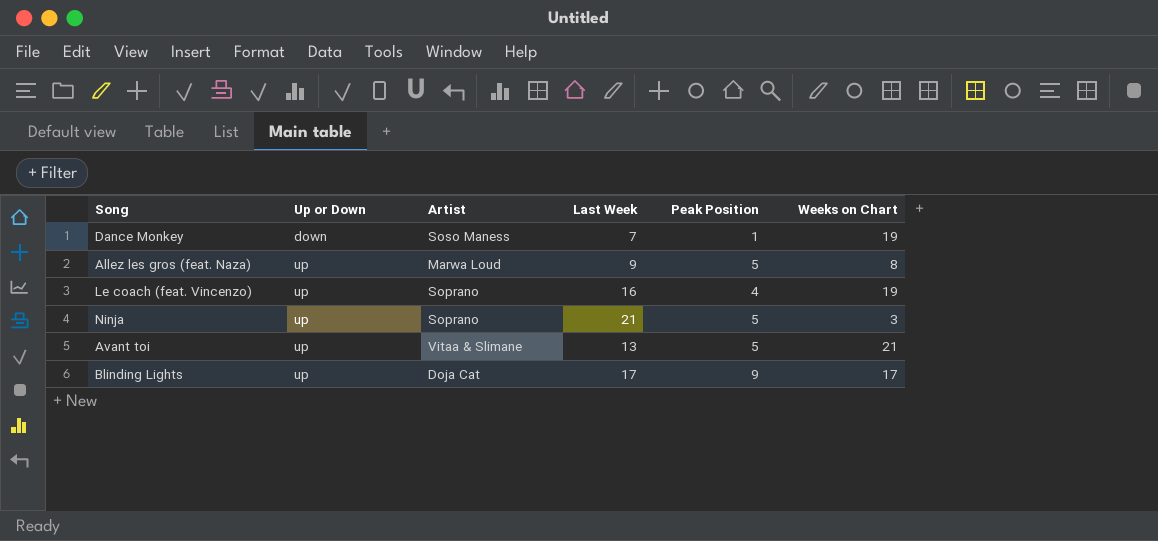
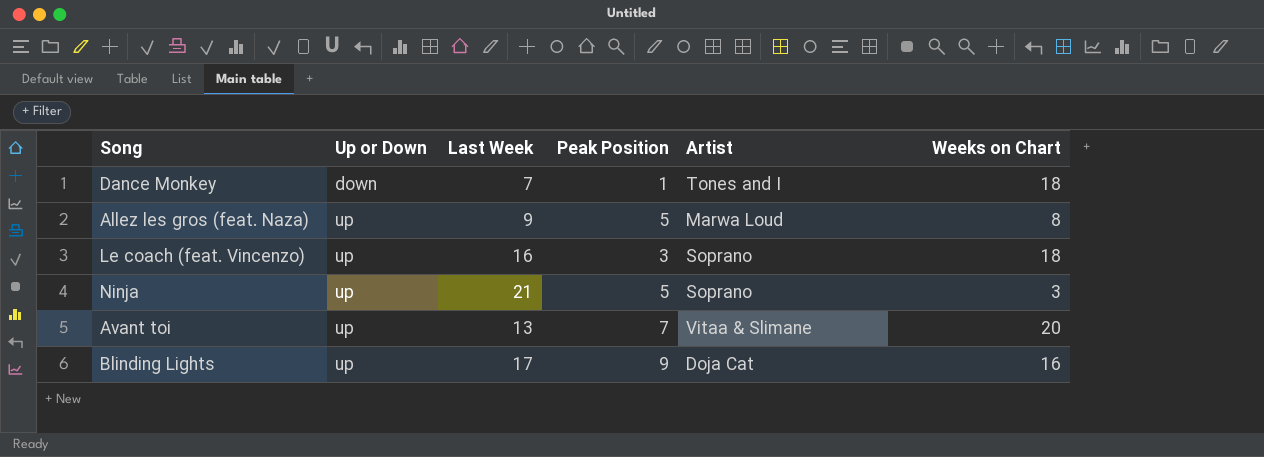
column Artist | position: 3 -> 5
Dance Monkey | Artist: Soso Maness -> Tones and I
Dance Monkey | Weeks on Chart: 19 -> 18
Le coach (feat. Vincenzo) | Peak Position: 4 -> 3
Le coach (feat. Vincenzo) | Weeks on Chart: 19 -> 18
Avant toi | Peak Position: 5 -> 7
Avant toi | Weeks on Chart: 21 -> 20
Blinding Lights | Weeks on Chart: 17 -> 16

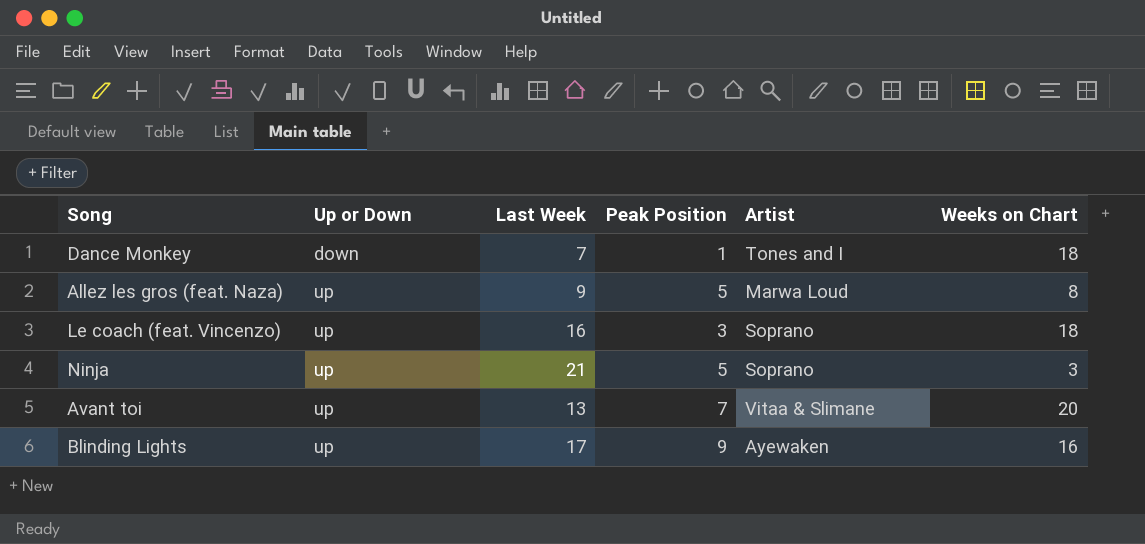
Blinding Lights | Artist: Doja Cat -> Ayewaken

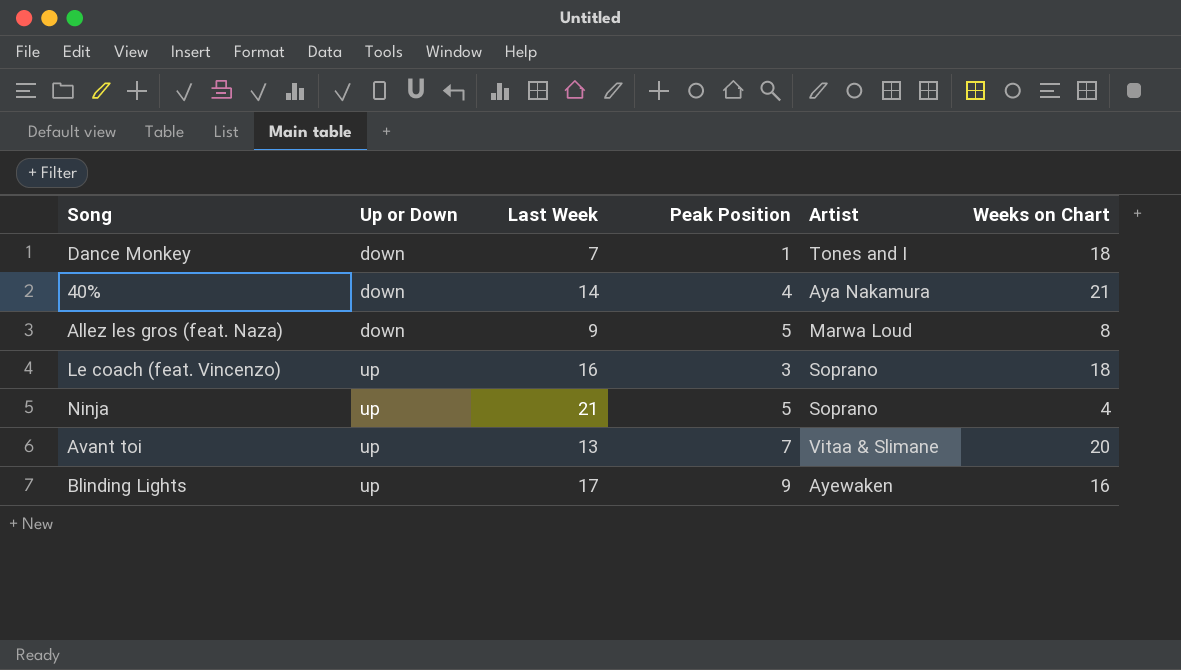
row 40%: none -> down | 14 | 4 | Aya Nakamura | 21
Allez les gros (feat. Naza) | Up or Down: up -> down
Ninja | Weeks on Chart: 3 -> 4

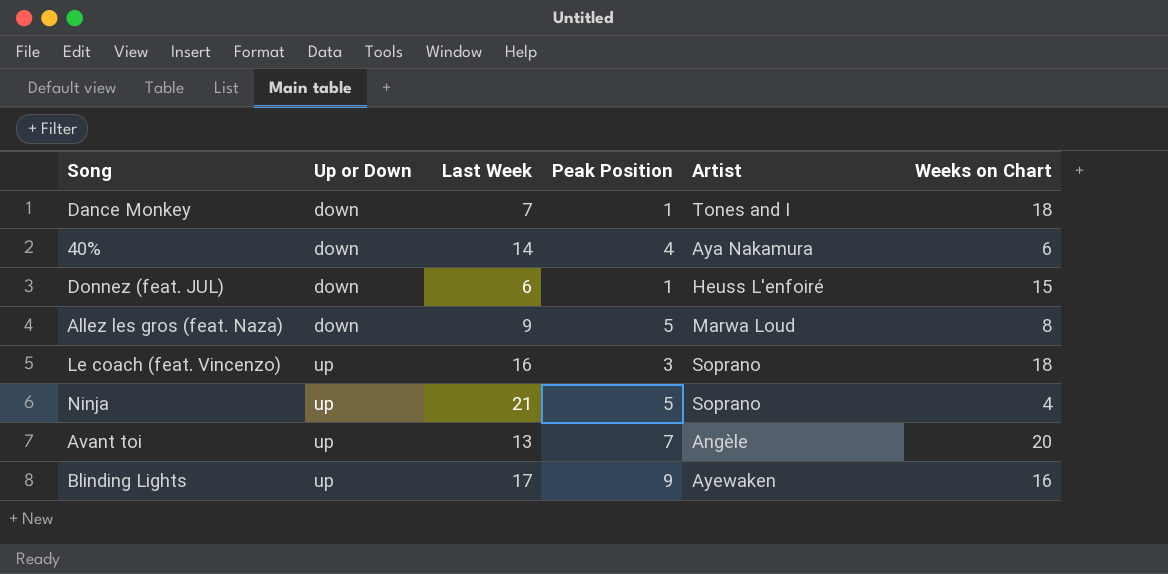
40% | Weeks on Chart: 21 -> 6
row Donnez (feat. JUL): none -> down | 6 | 1 | Heuss L'enfoiré | 15
Avant toi | Artist: Vitaa & Slimane -> Angèle

